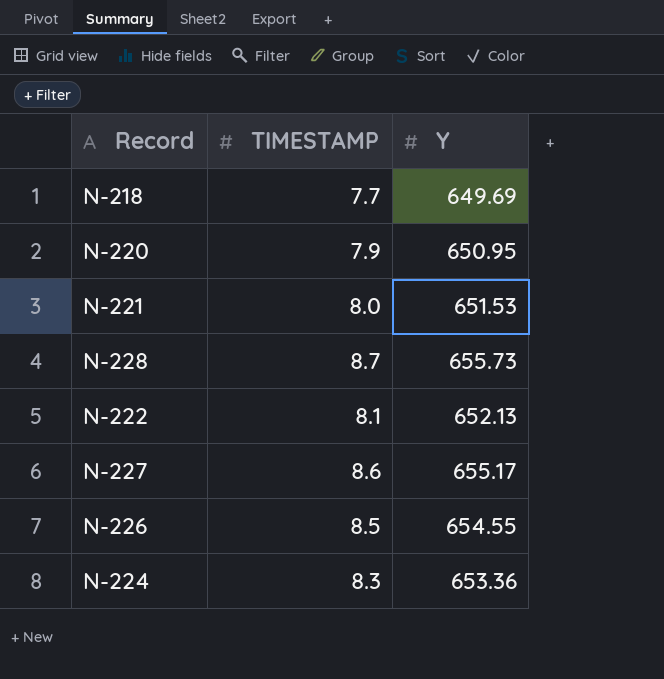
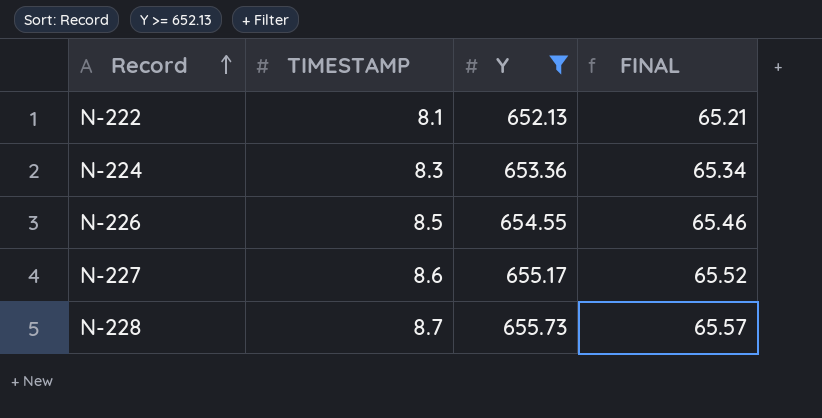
filter: none -> Y >= 652.13
row order: none -> Record ascending
column FINAL | formula: none -> [Y] * 0.1

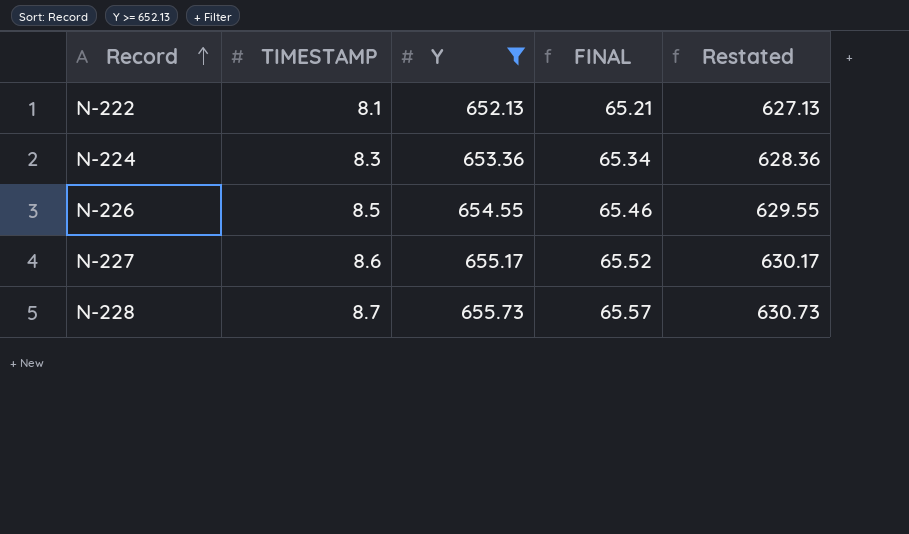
column Restated | formula: none -> [Y] - 25

